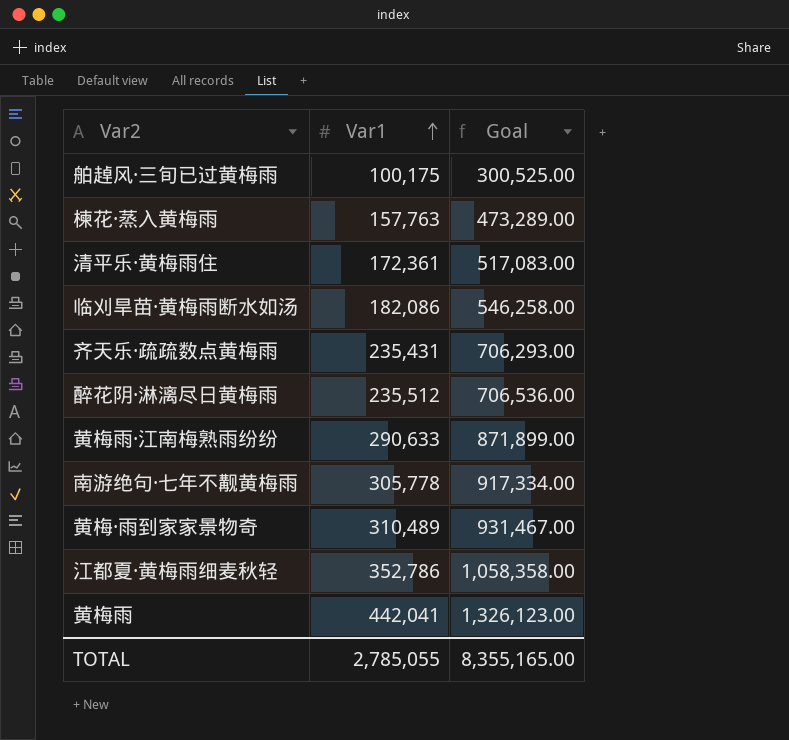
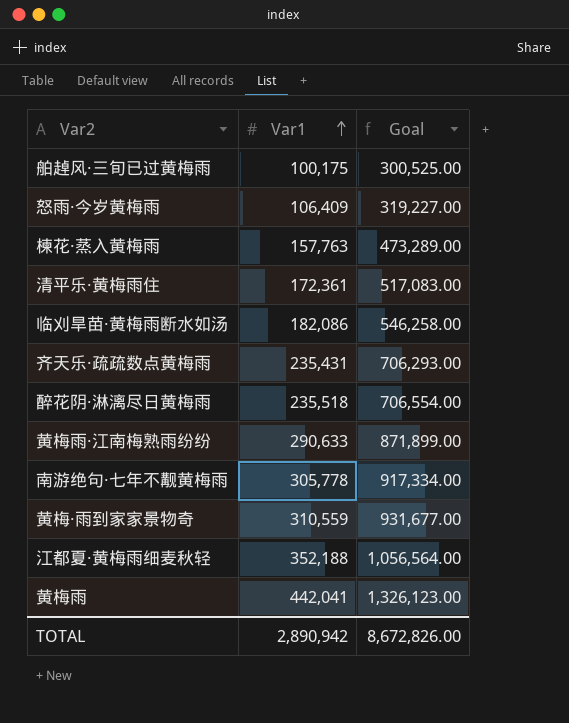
row 怒雨·今岁黄梅雨: none -> 106,409 | 319,227.00
醉花阴·淋漓尽日黄梅雨 | Var1: 235,512 -> 235,518
醉花阴·淋漓尽日黄梅雨 | Goal: 706,536.00 -> 706,554.00
黄梅·雨到家家景物奇 | Var1: 310,489 -> 310,559
黄梅·雨到家家景物奇 | Goal: 931,467.00 -> 931,677.00
江都夏·黄梅雨细麦秋轻 | Var1: 352,786 -> 352,188
江都夏·黄梅雨细麦秋轻 | Goal: 1,058,358.00 -> 1,056,564.00
TOTAL | Var1: 2,785,055 -> 2,890,942
TOTAL | Goal: 8,355,165.00 -> 8,672,826.00

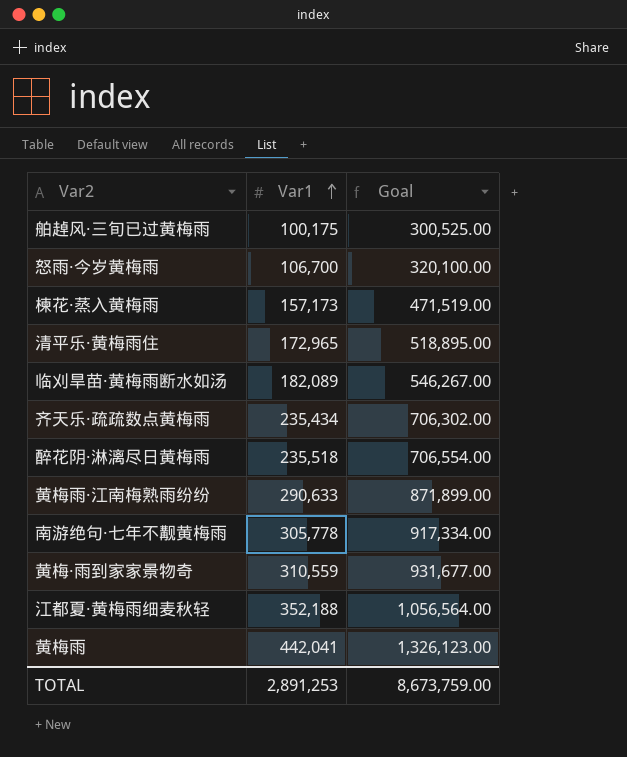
怒雨·今岁黄梅雨 | Var1: 106,409 -> 106,700
怒雨·今岁黄梅雨 | Goal: 319,227.00 -> 320,100.00
楝花·蒸入黄梅雨 | Var1: 157,763 -> 157,173
楝花·蒸入黄梅雨 | Goal: 473,289.00 -> 471,519.00
清平乐·黄梅雨住 | Var1: 172,361 -> 172,965
清平乐·黄梅雨住 | Goal: 517,083.00 -> 518,895.00
临刈旱苗·黄梅雨断水如汤 | Var1: 182,086 -> 182,089
临刈旱苗·黄梅雨断水如汤 | Goal: 546,258.00 -> 546,267.00
齐天乐·疏疏数点黄梅雨 | Var1: 235,431 -> 235,434
齐天乐·疏疏数点黄梅雨 | Goal: 706,293.00 -> 706,302.00
TOTAL | Var1: 2,890,942 -> 2,891,253
TOTAL | Goal: 8,672,826.00 -> 8,673,759.00

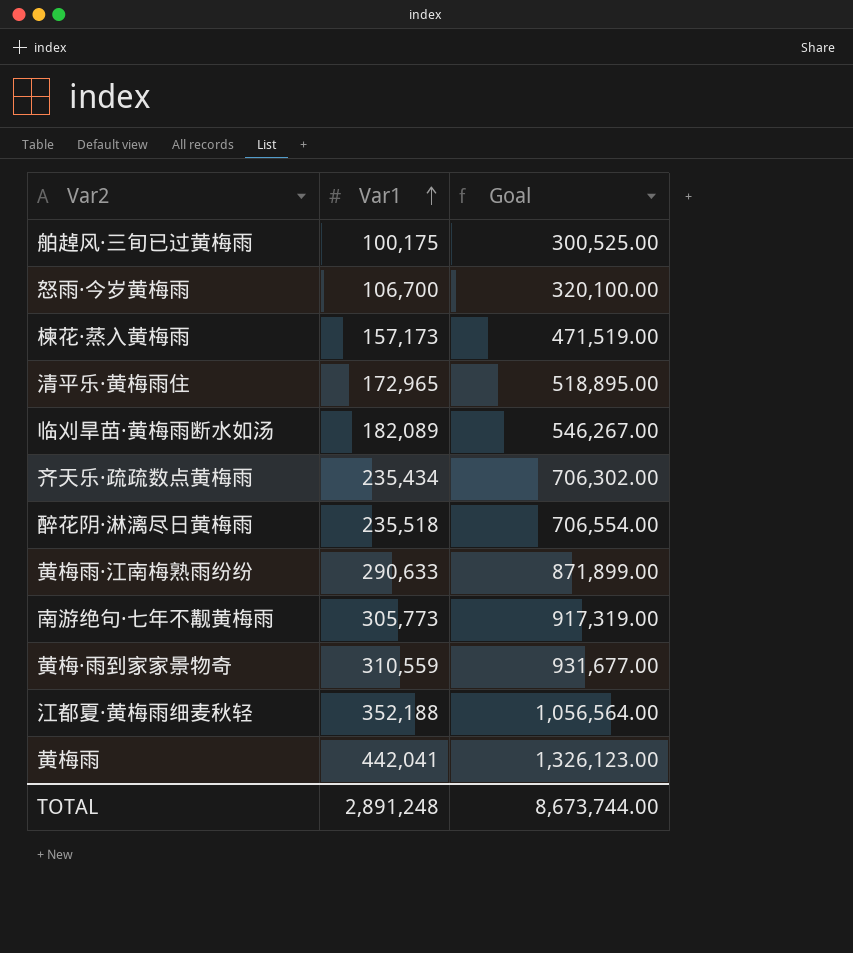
南游绝句·七年不觏黄梅雨 | Var1: 305,778 -> 305,773
南游绝句·七年不觏黄梅雨 | Goal: 917,334.00 -> 917,319.00
TOTAL | Var1: 2,891,253 -> 2,891,248
TOTAL | Goal: 8,673,759.00 -> 8,673,744.00

